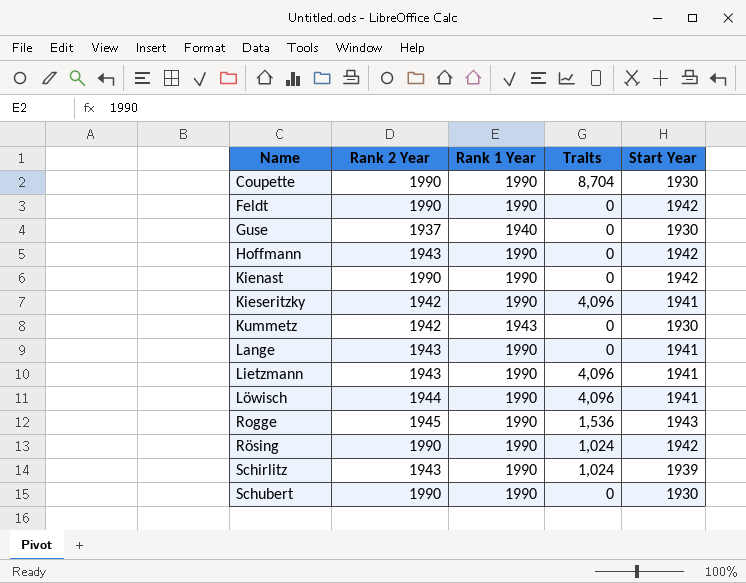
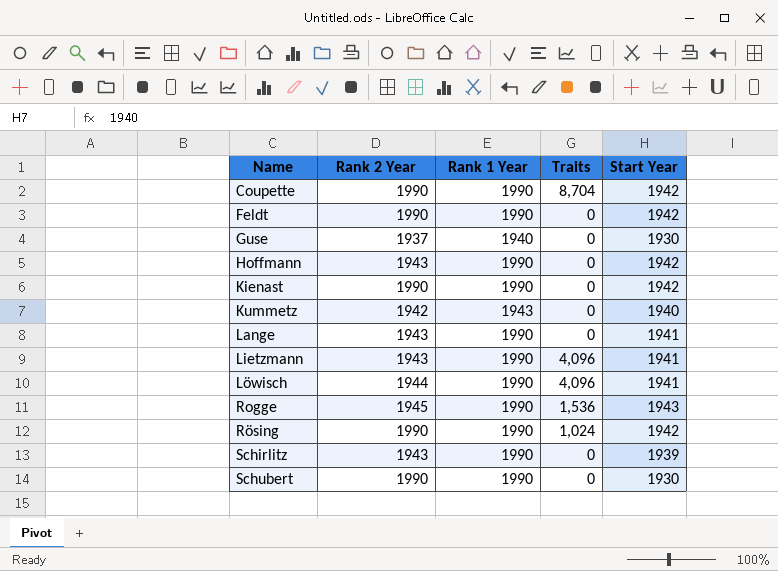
row Kieseritzky: 1942 | 1990 | 4,096 | 1941 -> none
Coupette | Start Year: 1930 -> 1942
Kummetz | Start Year: 1930 -> 1940
Schirlitz | Traits: 1,024 -> 0

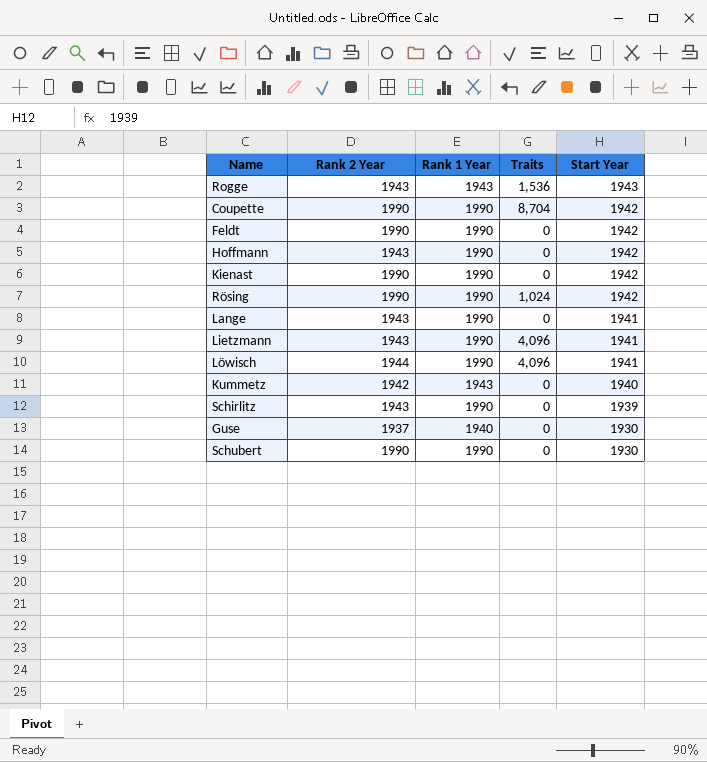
row order: Name ascending -> Start Year descending
Rogge | Rank 2 Year: 1945 -> 1943
Rogge | Rank 1 Year: 1990 -> 1943

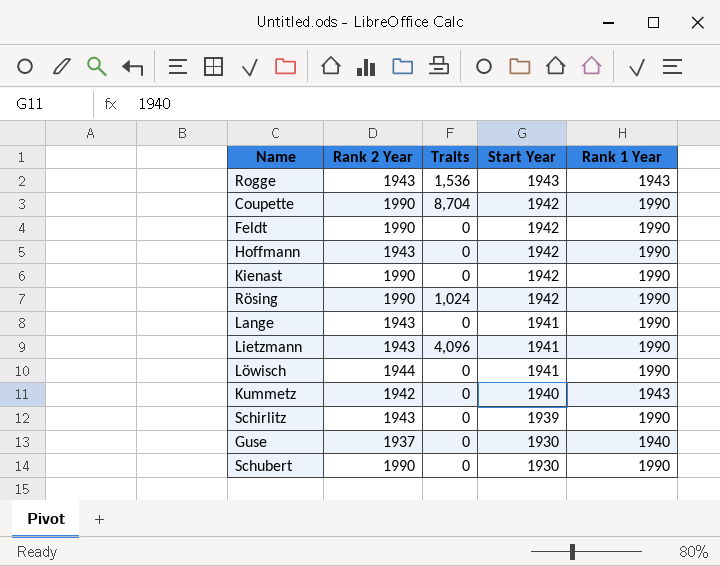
column Rank 1 Year | position: 3 -> 5
Löwisch | Traits: 4,096 -> 0

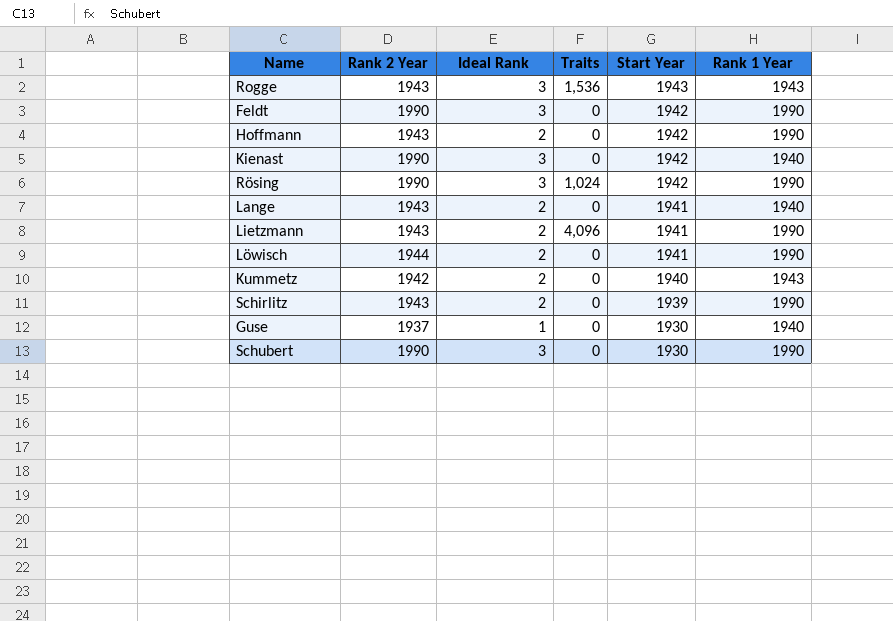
column Ideal Rank | position: none -> 3
row Coupette: 1990 | 8,704 | 1942 | 1990 -> none
Kienast | Rank 1 Year: 1990 -> 1940
Lange | Rank 1 Year: 1990 -> 1940

